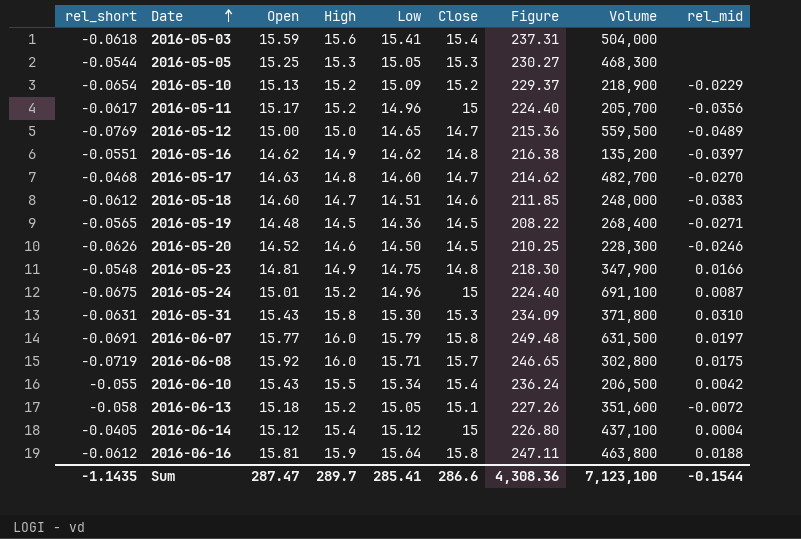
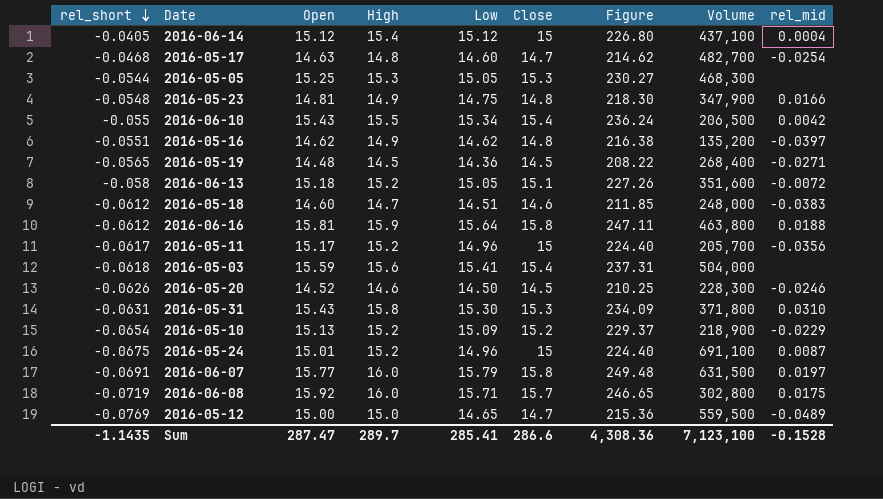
row order: Date ascending -> rel_short descending
2016-05-17 | rel_mid: -0.0270 -> -0.0254
Sum | rel_mid: -0.1544 -> -0.1528

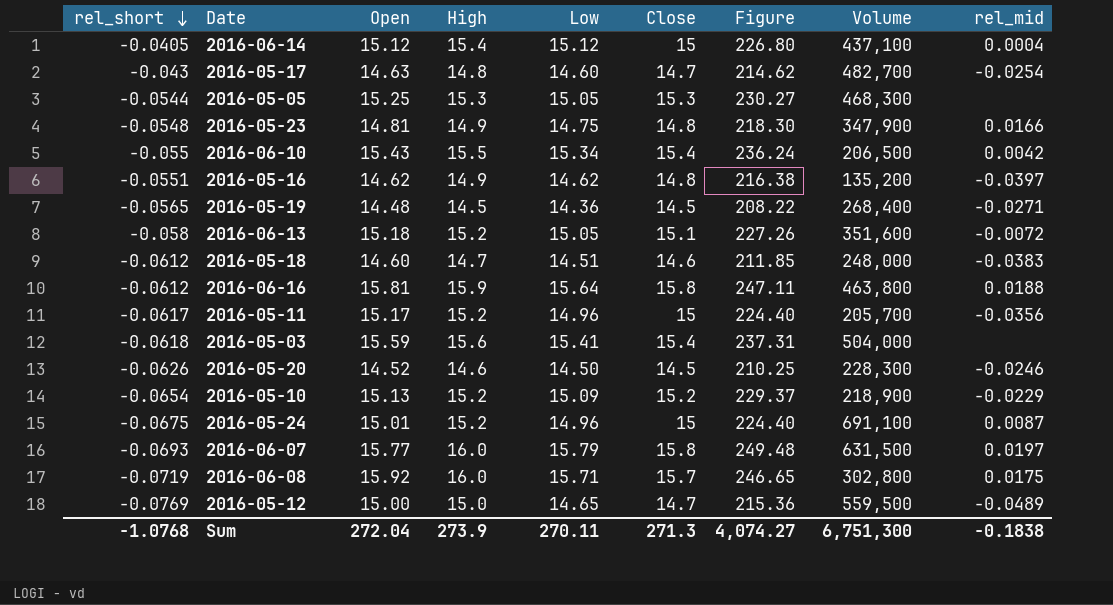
row 2016-05-31: -0.0631 | 15.43 | 15.8 | 15.30 | 15.3 | 234.09 | 371,800 | 0.0310 -> none
2016-05-17 | rel_short: -0.0468 -> -0.043
2016-06-07 | rel_short: -0.0691 -> -0.0693
Sum | rel_short: -1.1435 -> -1.0768
Sum | Open: 287.47 -> 272.04
Sum | High: 289.7 -> 273.9
Sum | Low: 285.41 -> 270.11
Sum | Close: 286.6 -> 271.3
Sum | Figure: 4,308.36 -> 4,074.27
Sum | Volume: 7,123,100 -> 6,751,300
Sum | rel_mid: -0.1528 -> -0.1838

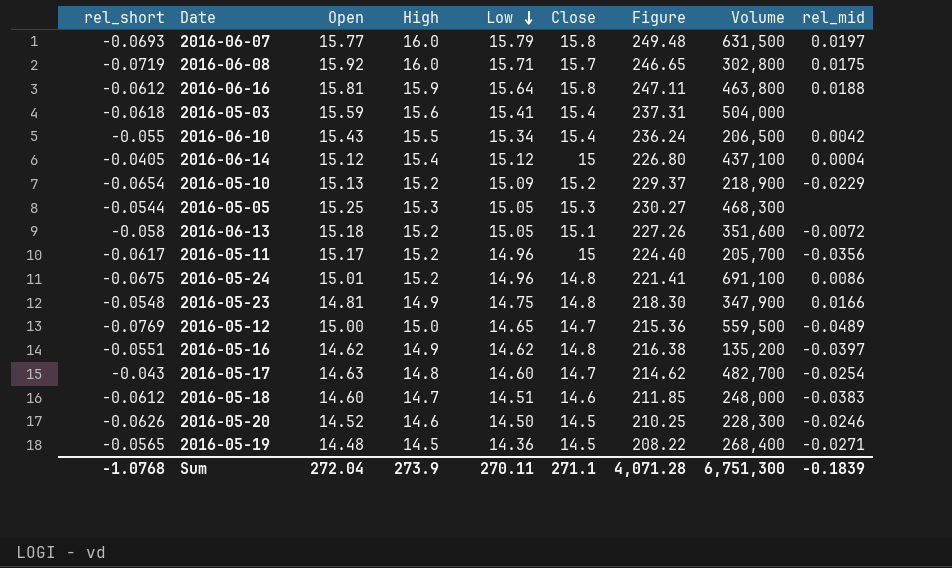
row order: rel_short descending -> Low descending
2016-05-24 | Close: 15 -> 14.8
2016-05-24 | Figure: 224.40 -> 221.41
2016-05-24 | rel_mid: 0.0087 -> 0.0086
Sum | Close: 271.3 -> 271.1
Sum | Figure: 4,074.27 -> 4,071.28
Sum | rel_mid: -0.1838 -> -0.1839

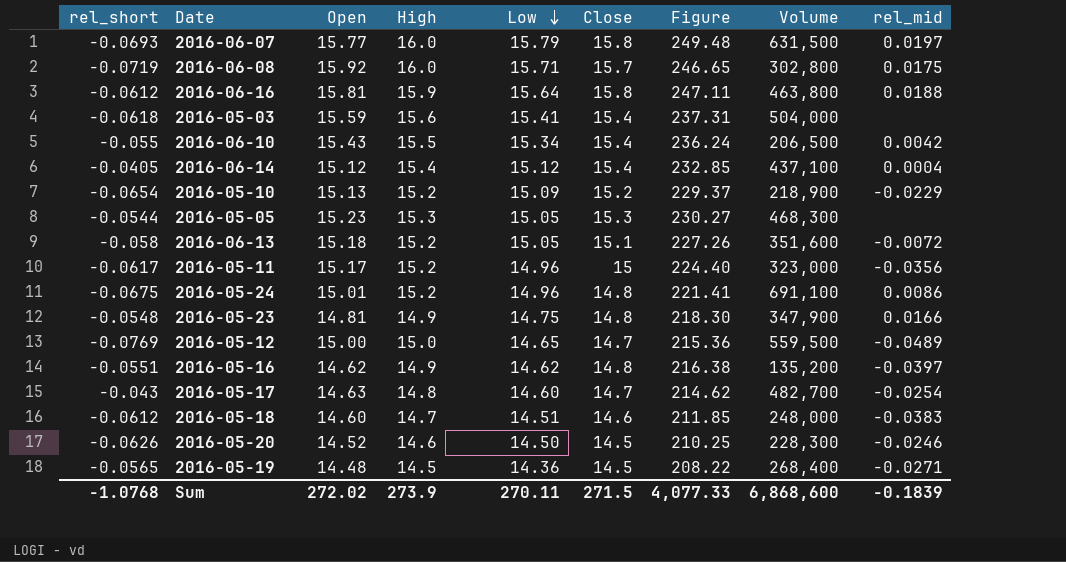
2016-06-14 | Close: 15 -> 15.4
2016-06-14 | Figure: 226.80 -> 232.85
2016-05-05 | Open: 15.25 -> 15.23
2016-05-11 | Volume: 205,700 -> 323,000
Sum | Open: 272.04 -> 272.02
Sum | Close: 271.1 -> 271.5
Sum | Figure: 4,071.28 -> 4,077.33
Sum | Volume: 6,751,300 -> 6,868,600

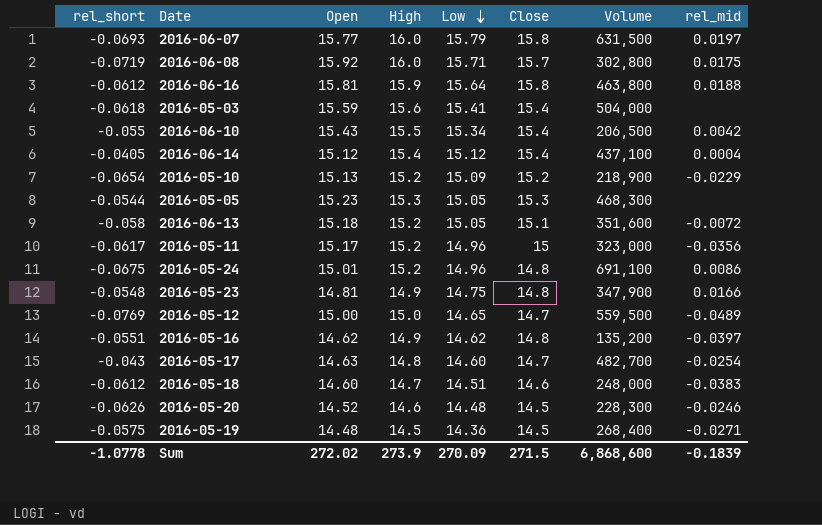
column Figure | formula: [Low] * [Close] -> none
2016-05-20 | Low: 14.50 -> 14.48
2016-05-19 | rel_short: -0.0565 -> -0.0575
Sum | rel_short: -1.0768 -> -1.0778
Sum | Low: 270.11 -> 270.09

